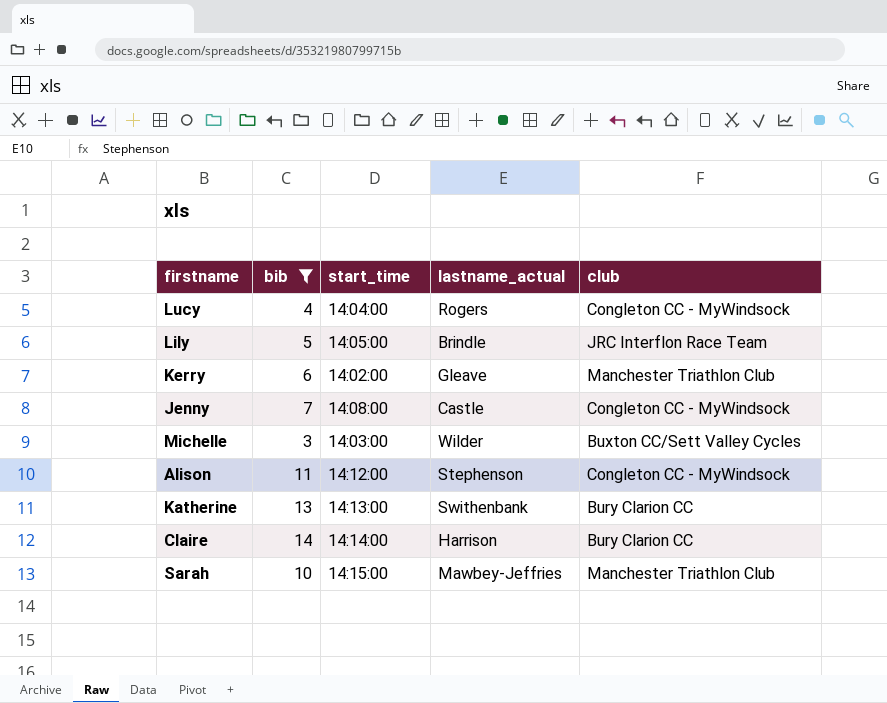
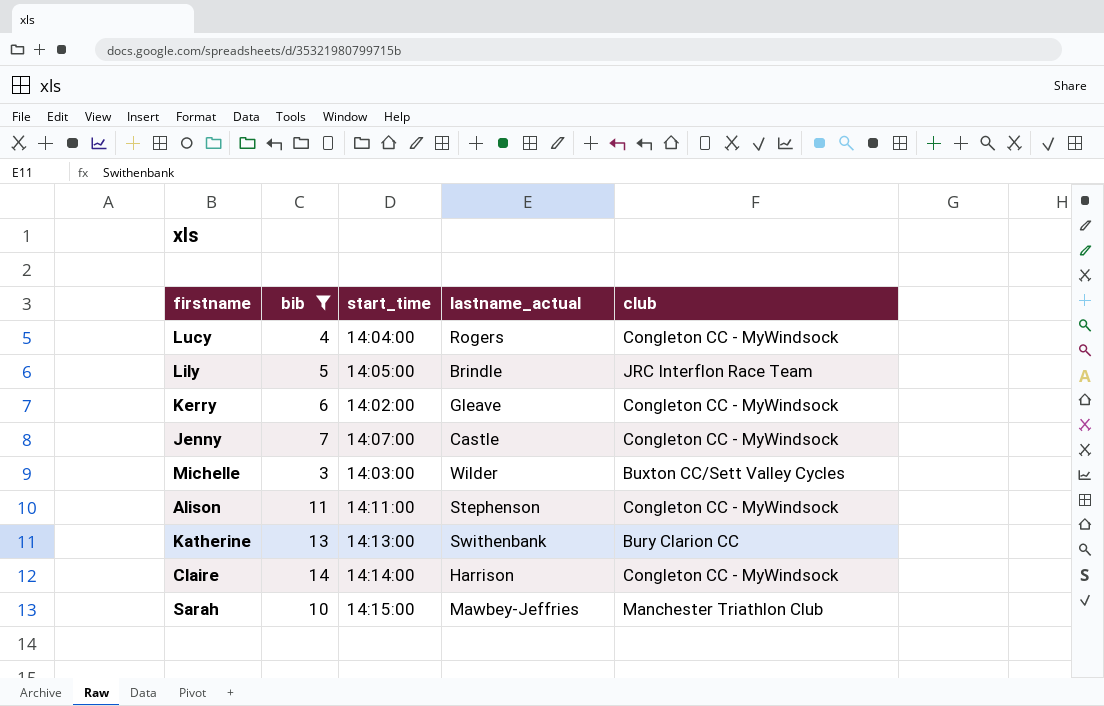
Kerry | club: Manchester Triathlon Club -> Congleton CC - MyWindsock
Jenny | start_time: 14:08:00 -> 14:07:00
Alison | start_time: 14:12:00 -> 14:11:00
Claire | club: Bury Clarion CC -> Congleton CC - MyWindsock

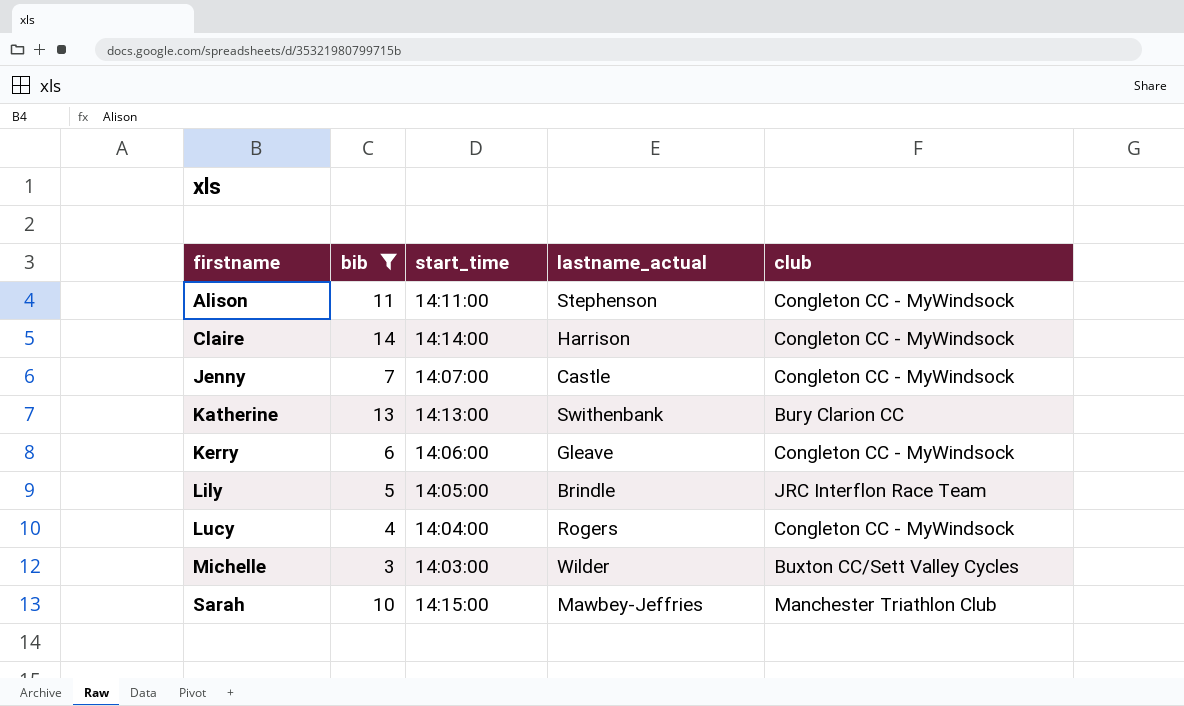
row order: none -> firstname ascending
Kerry | start_time: 14:02:00 -> 14:06:00

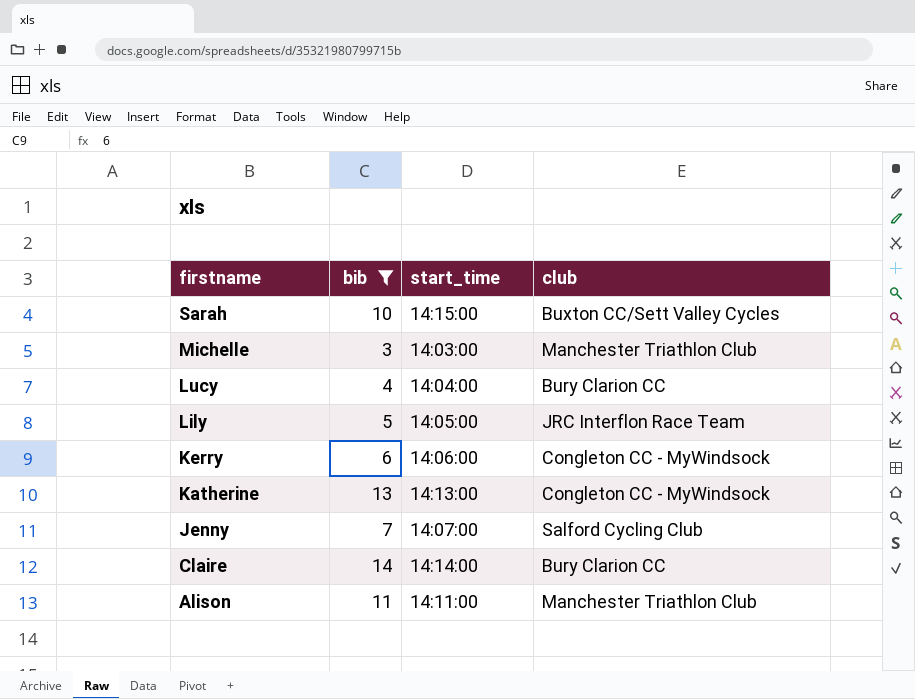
row order: firstname ascending -> firstname descending
column lastname_actual | position: 4 -> none
Sarah | club: Manchester Triathlon Club -> Buxton CC/Sett Valley Cycles
Michelle | club: Buxton CC/Sett Valley Cycles -> Manchester Triathlon Club
Lucy | club: Congleton CC - MyWindsock -> Bury Clarion CC
Katherine | club: Bury Clarion CC -> Congleton CC - MyWindsock
Jenny | club: Congleton CC - MyWindsock -> Salford Cycling Club
Claire | club: Congleton CC - MyWindsock -> Bury Clarion CC
Alison | club: Congleton CC - MyWindsock -> Manchester Triathlon Club

